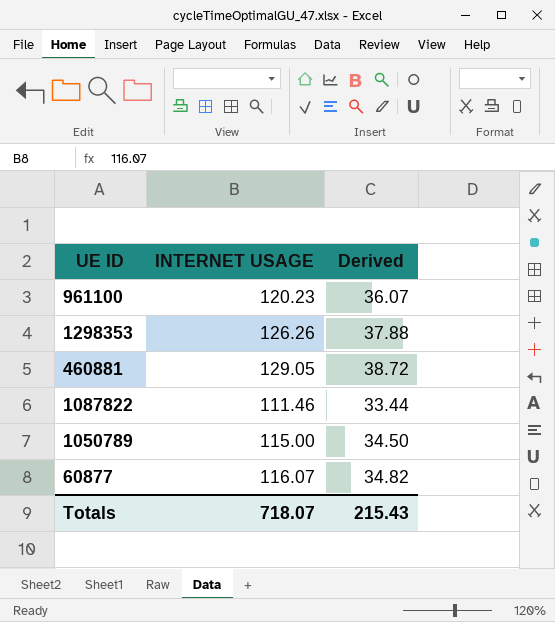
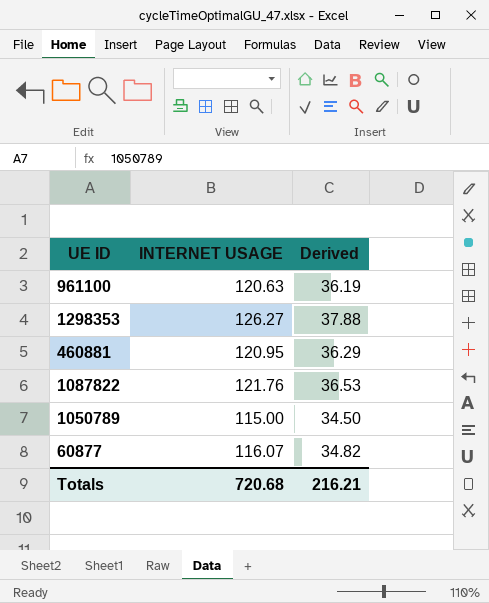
961100 | INTERNET USAGE: 120.23 -> 120.63
961100 | Derived: 36.07 -> 36.19
1298353 | INTERNET USAGE: 126.26 -> 126.27
460881 | INTERNET USAGE: 129.05 -> 120.95
460881 | Derived: 38.72 -> 36.29
1087822 | INTERNET USAGE: 111.46 -> 121.76
1087822 | Derived: 33.44 -> 36.53
Totals | INTERNET USAGE: 718.07 -> 720.68
Totals | Derived: 215.43 -> 216.21

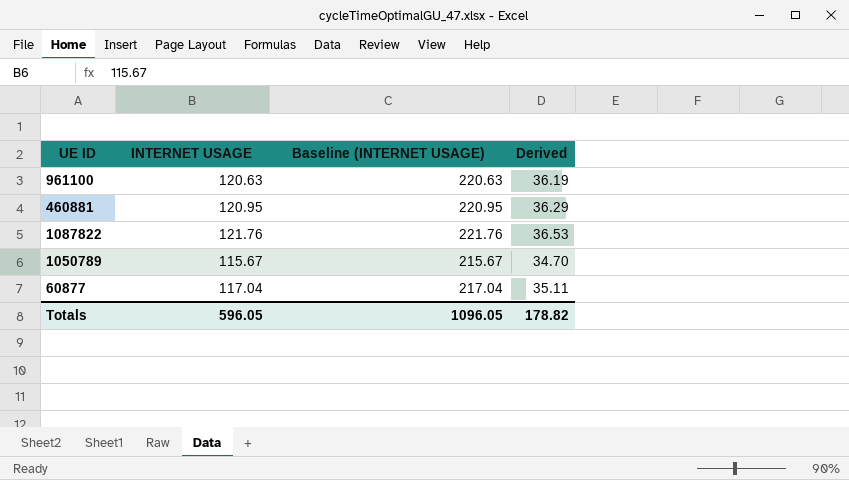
column Baseline (INTERNET USAGE) | formula: none -> [INTERNET USAGE] + 100
row 1298353: 126.27 | 37.88 -> none
1050789 | INTERNET USAGE: 115.00 -> 115.67
1050789 | Derived: 34.50 -> 34.70
60877 | INTERNET USAGE: 116.07 -> 117.04
60877 | Derived: 34.82 -> 35.11
Totals | INTERNET USAGE: 720.68 -> 596.05
Totals | Derived: 216.21 -> 178.82

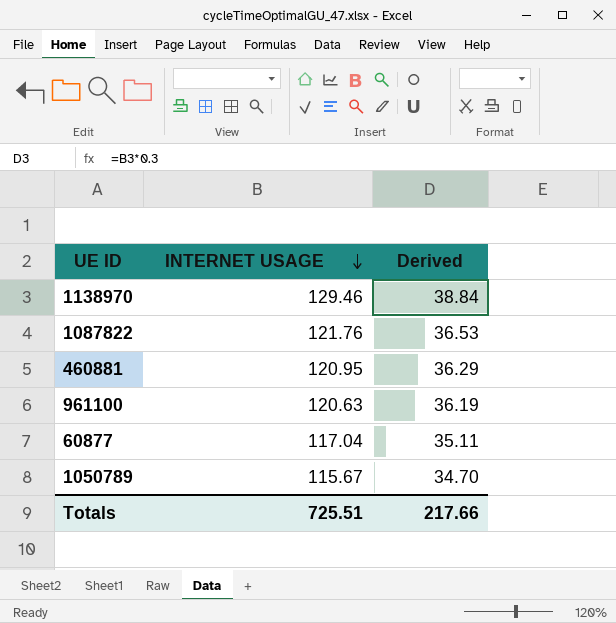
row order: none -> INTERNET USAGE descending
column Baseline (INTERNET USAGE) | formula: [INTERNET USAGE] + 100 -> none
row 1138970: none -> 129.46 | 38.84
Totals | INTERNET USAGE: 596.05 -> 725.51
Totals | Derived: 178.82 -> 217.66

